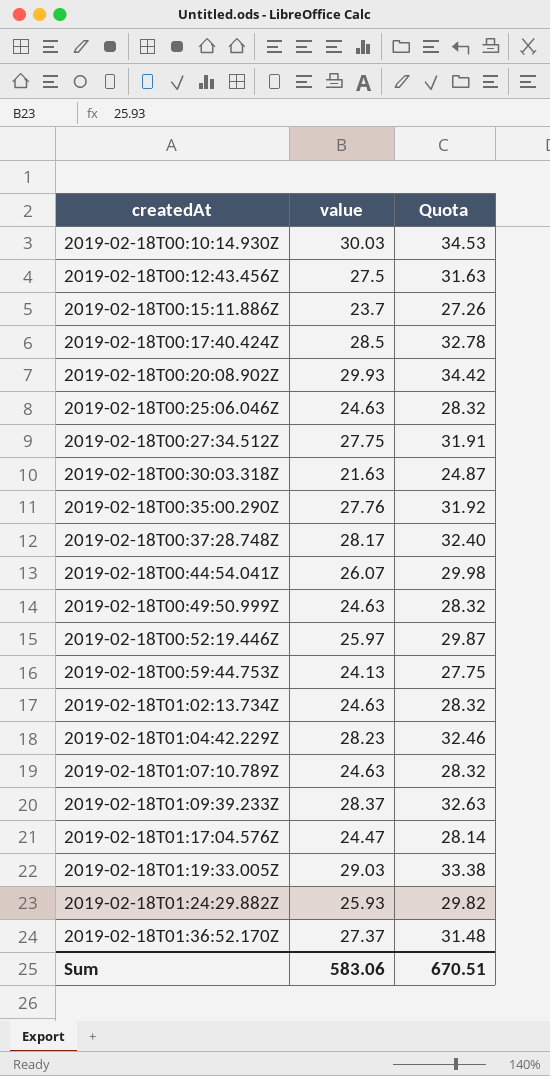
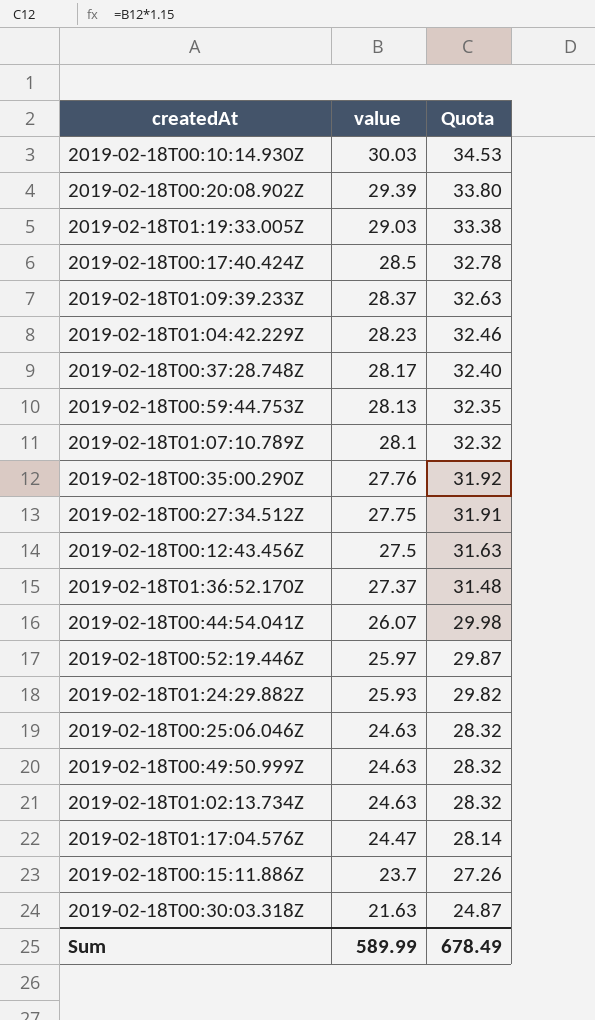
row order: createdAt ascending -> value descending
2019-02-18T00:20:08.902Z | value: 29.93 -> 29.39
2019-02-18T00:20:08.902Z | Quota: 34.42 -> 33.80
2019-02-18T00:59:44.753Z | value: 24.13 -> 28.13
2019-02-18T00:59:44.753Z | Quota: 27.75 -> 32.35
2019-02-18T01:07:10.789Z | value: 24.63 -> 28.1
2019-02-18T01:07:10.789Z | Quota: 28.32 -> 32.32
Sum | value: 583.06 -> 589.99
Sum | Quota: 670.51 -> 678.49

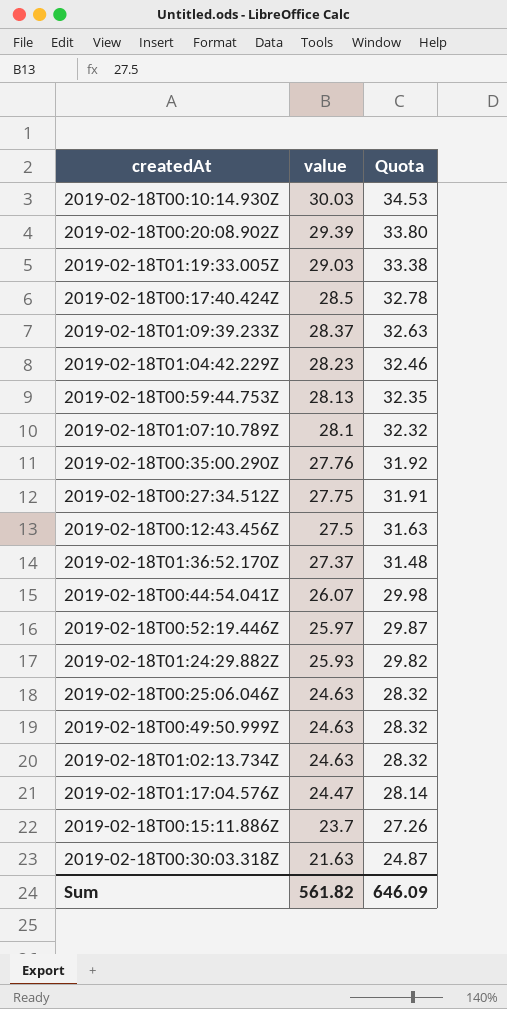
row 2019-02-18T00:37:28.748Z: 28.17 | 32.40 -> none
Sum | value: 589.99 -> 561.82
Sum | Quota: 678.49 -> 646.09

